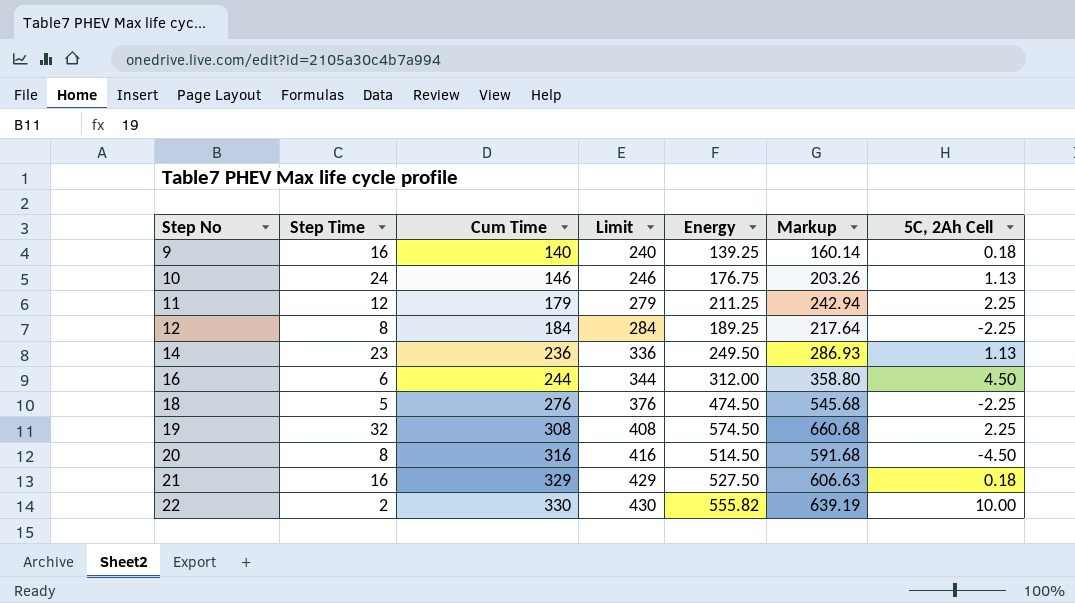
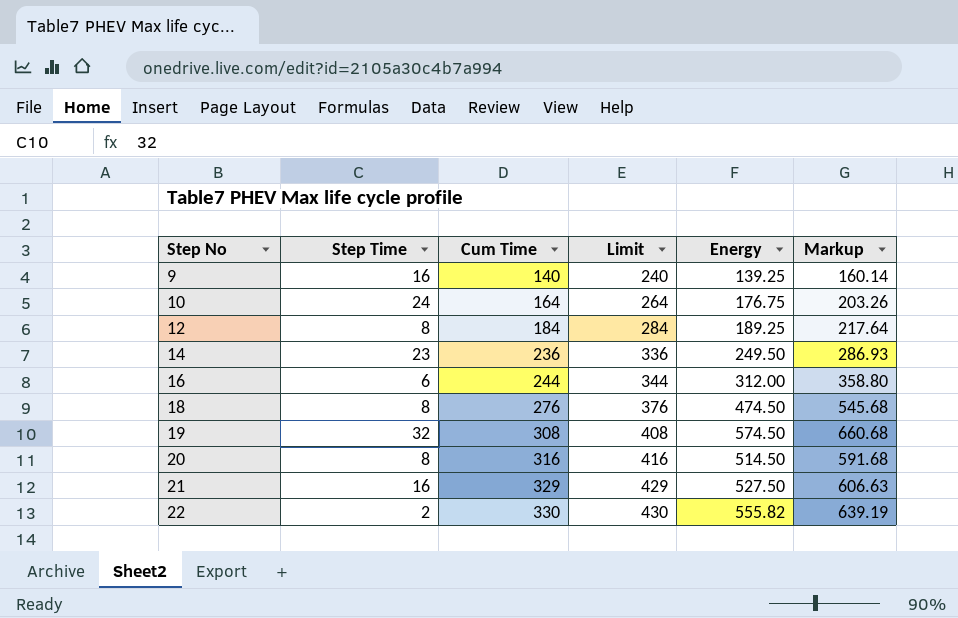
column 5C, 2Ah Cell | position: 7 -> none
row 11: 12 | 179 | 279 | 211.25 | 242.94 | 2.25 -> none
10 | Cum Time: 146 -> 164
10 | Limit: 246 -> 264
18 | Step Time: 5 -> 8

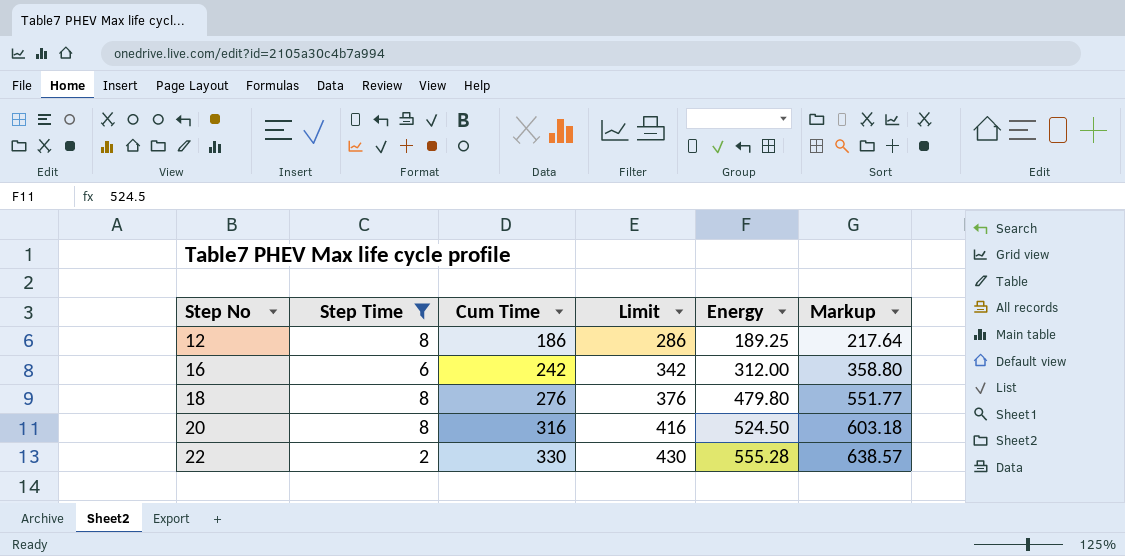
filter: none -> Step Time <= 8
12 | Cum Time: 184 -> 186
12 | Limit: 284 -> 286
16 | Cum Time: 244 -> 242
16 | Limit: 344 -> 342
18 | Energy: 474.50 -> 479.80
18 | Markup: 545.68 -> 551.77
20 | Energy: 514.50 -> 524.50
20 | Markup: 591.68 -> 603.18
22 | Energy: 555.82 -> 555.28
22 | Markup: 639.19 -> 638.57

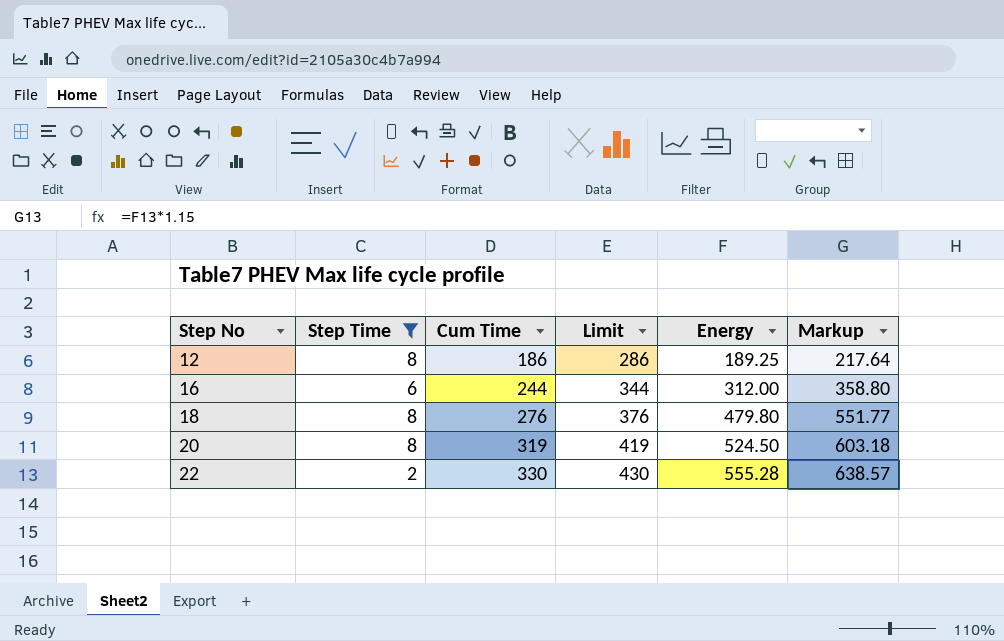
16 | Cum Time: 242 -> 244
16 | Limit: 342 -> 344
20 | Cum Time: 316 -> 319
20 | Limit: 416 -> 419

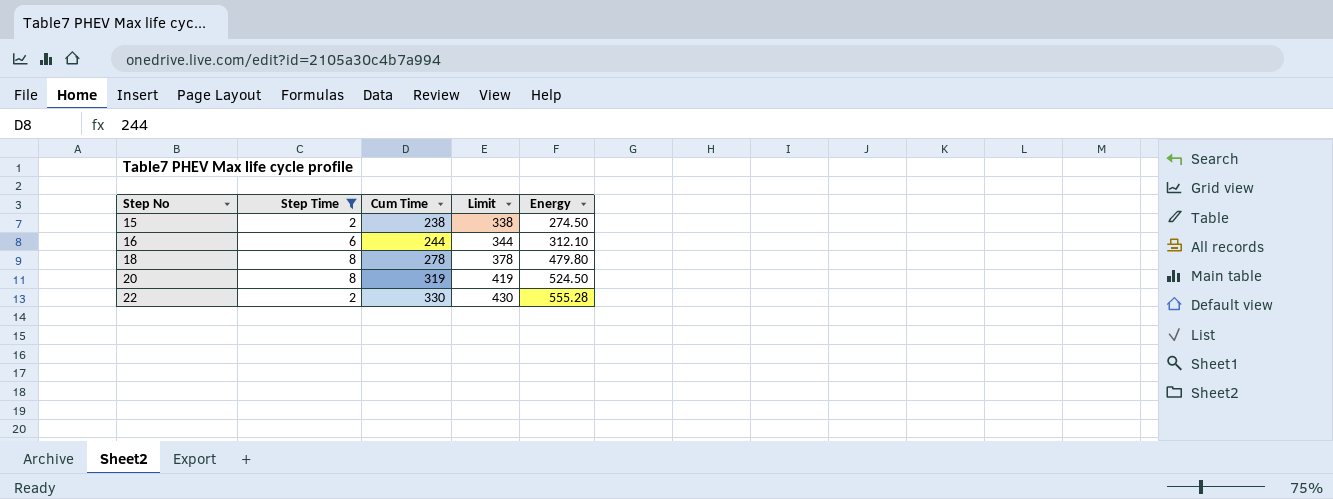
column Markup | formula: [Energy] * 1.15 -> none
row 12: 8 | 186 | 286 | 189.25 | 217.64 -> none
row 15: none -> 2 | 238 | 338 | 274.50
16 | Energy: 312.00 -> 312.10
18 | Cum Time: 276 -> 278
18 | Limit: 376 -> 378

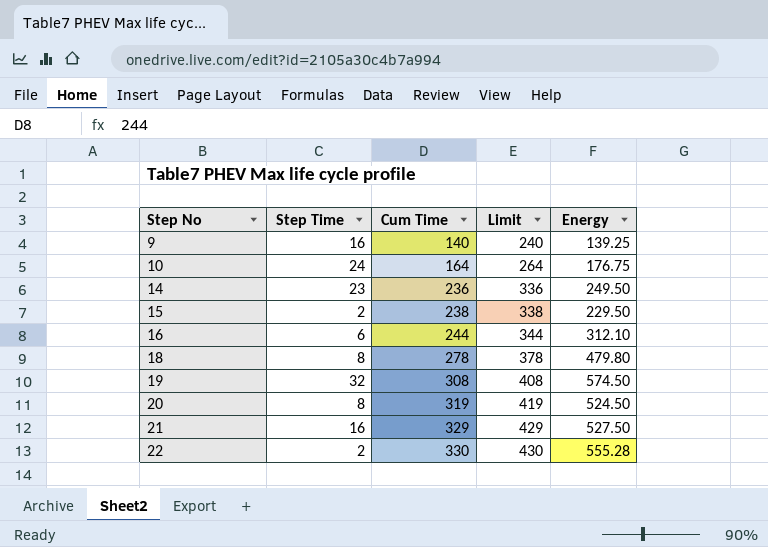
filter: Step Time <= 8 -> none
15 | Energy: 274.50 -> 229.50

